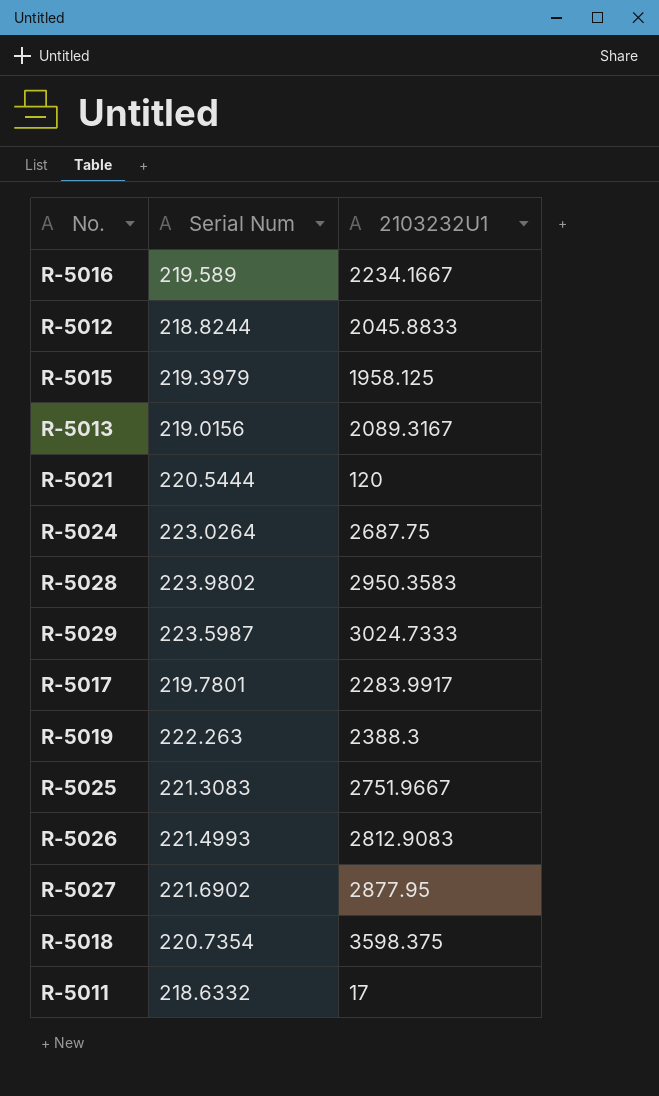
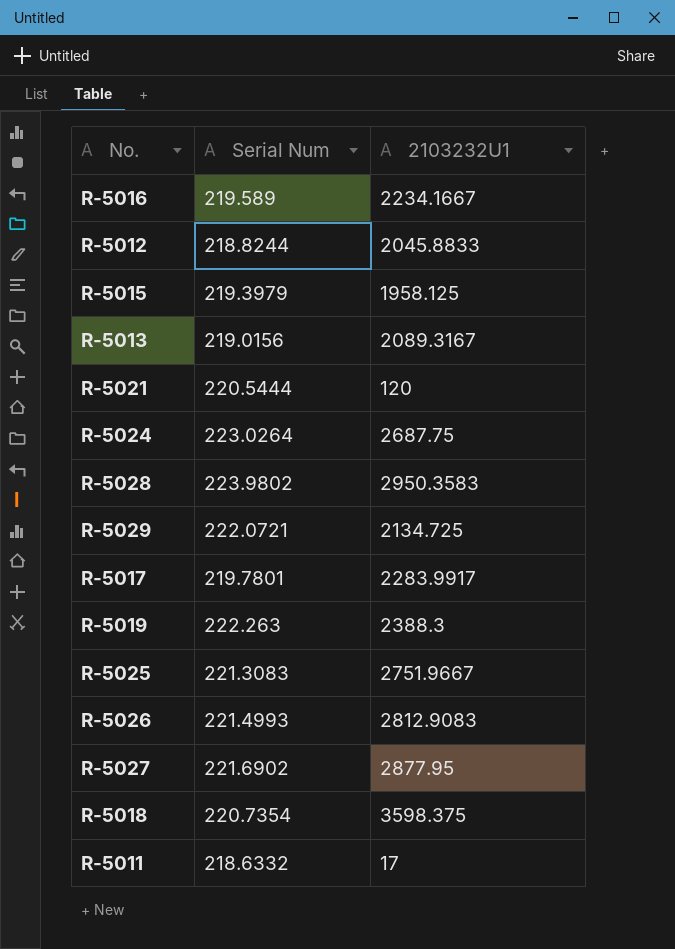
R-5029 | Serial Num: 223.5987 -> 222.0721
R-5029 | 2103232U1: 3024.7333 -> 2134.725

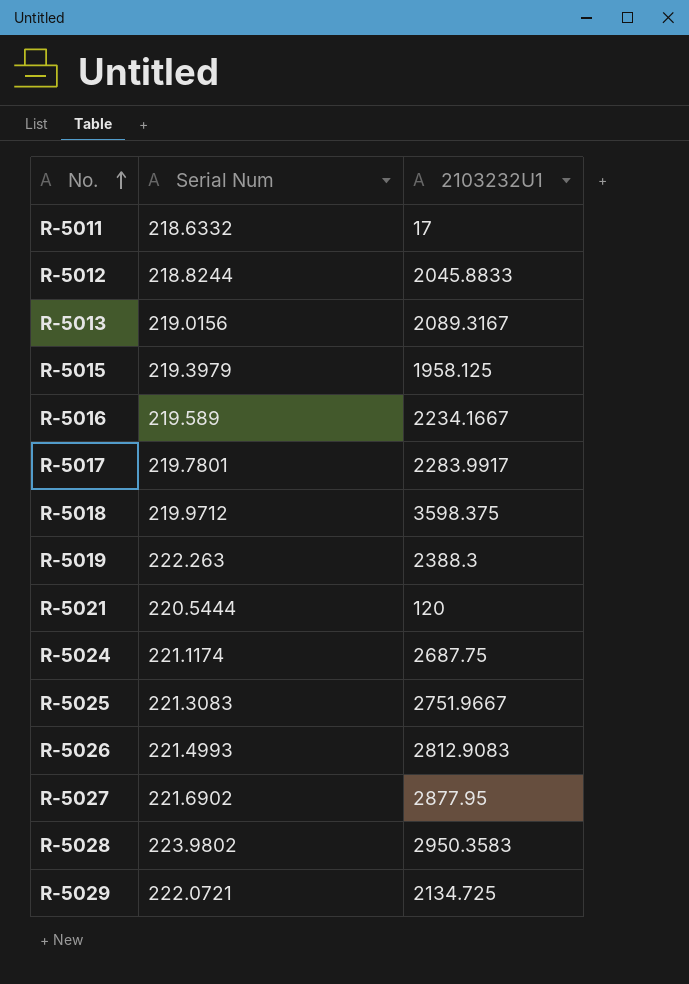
row order: none -> No. ascending
R-5018 | Serial Num: 220.7354 -> 219.9712
R-5024 | Serial Num: 223.0264 -> 221.1174

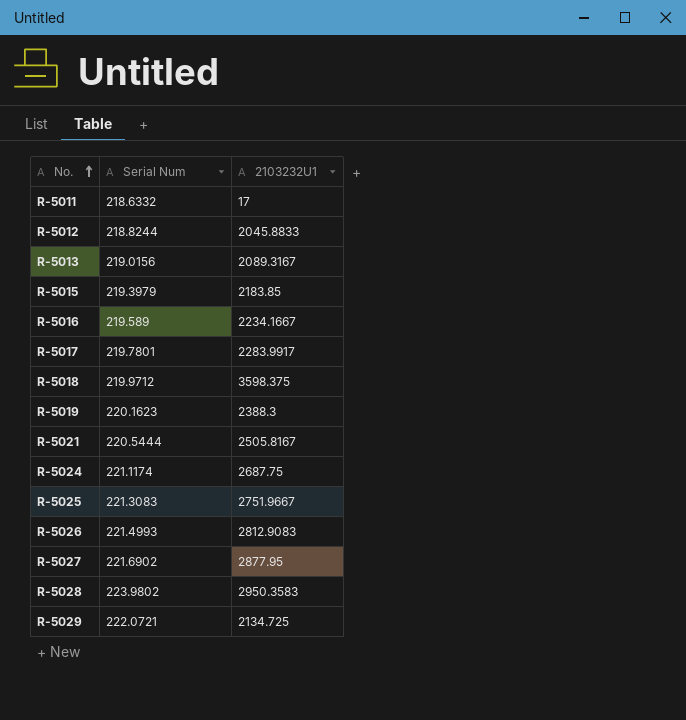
R-5015 | 2103232U1: 1958.125 -> 2183.85
R-5019 | Serial Num: 222.263 -> 220.1623
R-5021 | 2103232U1: 120 -> 2505.8167

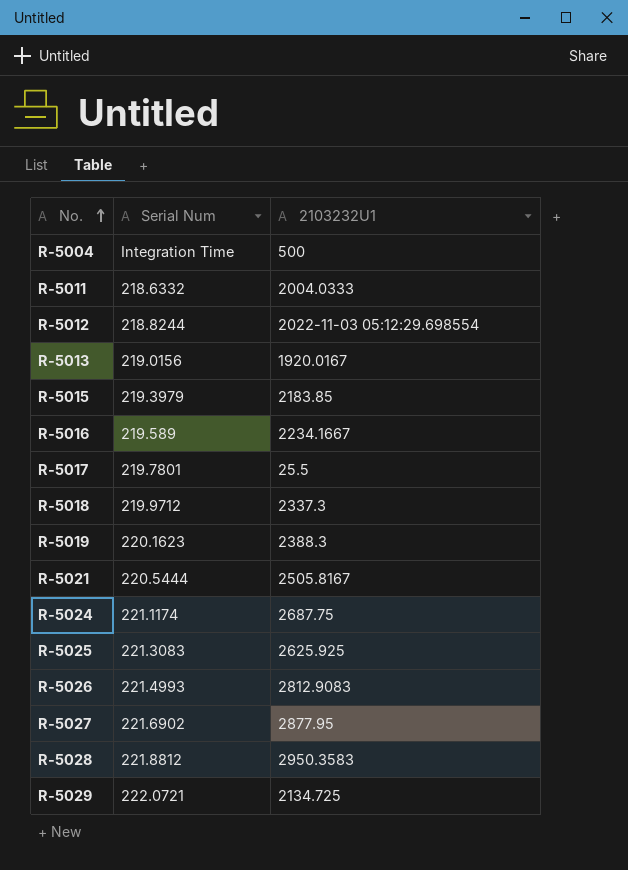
row R-5004: none -> Integration Time | 500
R-5011 | 2103232U1: 17 -> 2004.0333
R-5012 | 2103232U1: 2045.8833 -> 2022-11-03 05:12:29.698554
R-5013 | 2103232U1: 2089.3167 -> 1920.0167
R-5017 | 2103232U1: 2283.9917 -> 25.5
R-5018 | 2103232U1: 3598.375 -> 2337.3
R-5025 | 2103232U1: 2751.9667 -> 2625.925
R-5028 | Serial Num: 223.9802 -> 221.8812

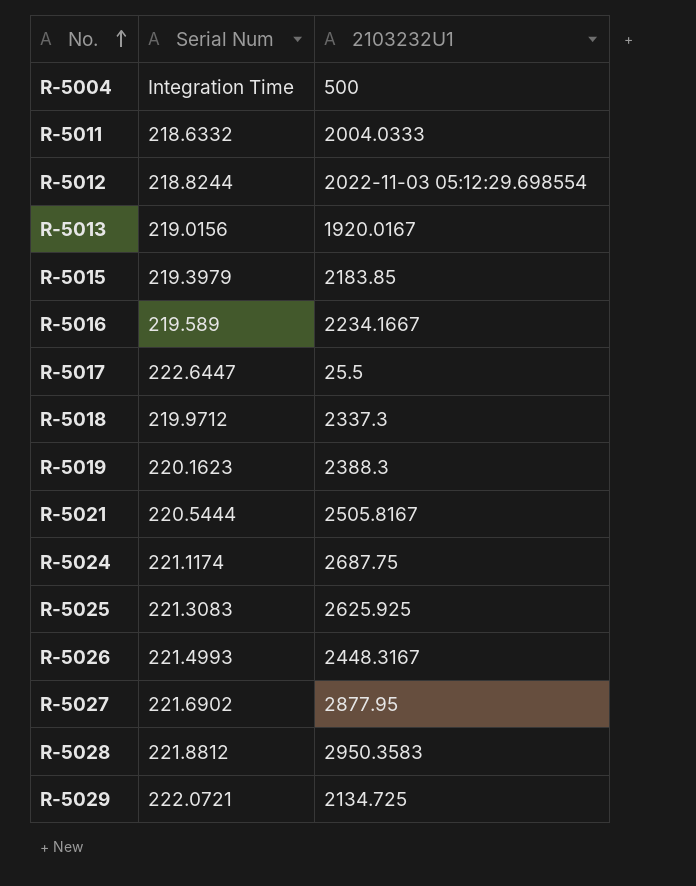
R-5017 | Serial Num: 219.7801 -> 222.6447
R-5026 | 2103232U1: 2812.9083 -> 2448.3167

